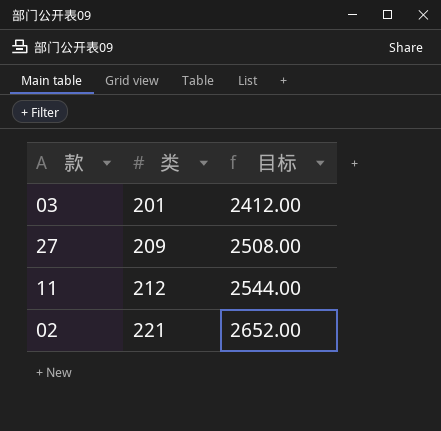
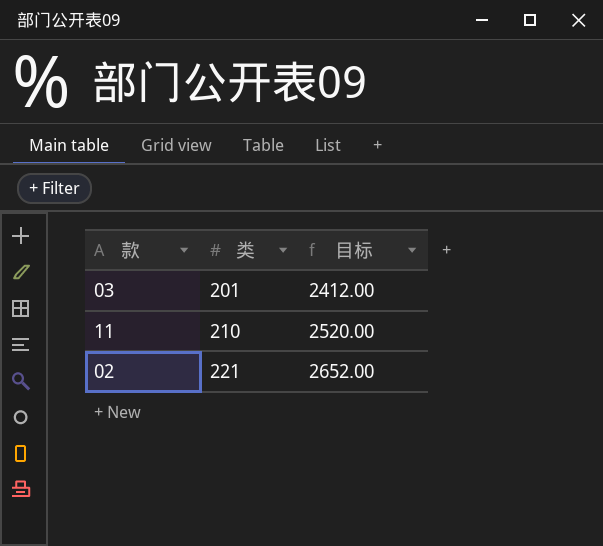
row 27: 209 | 2508.00 -> none
11 | 类: 212 -> 210
11 | 目标: 2544.00 -> 2520.00

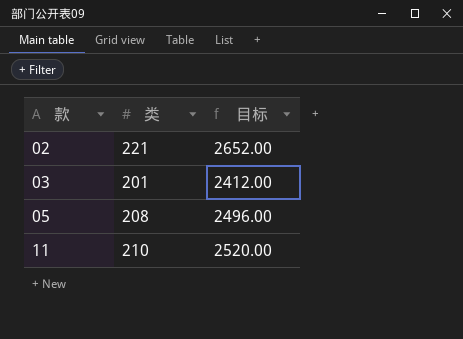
row order: 类 ascending -> 款 ascending
row 05: none -> 208 | 2496.00

